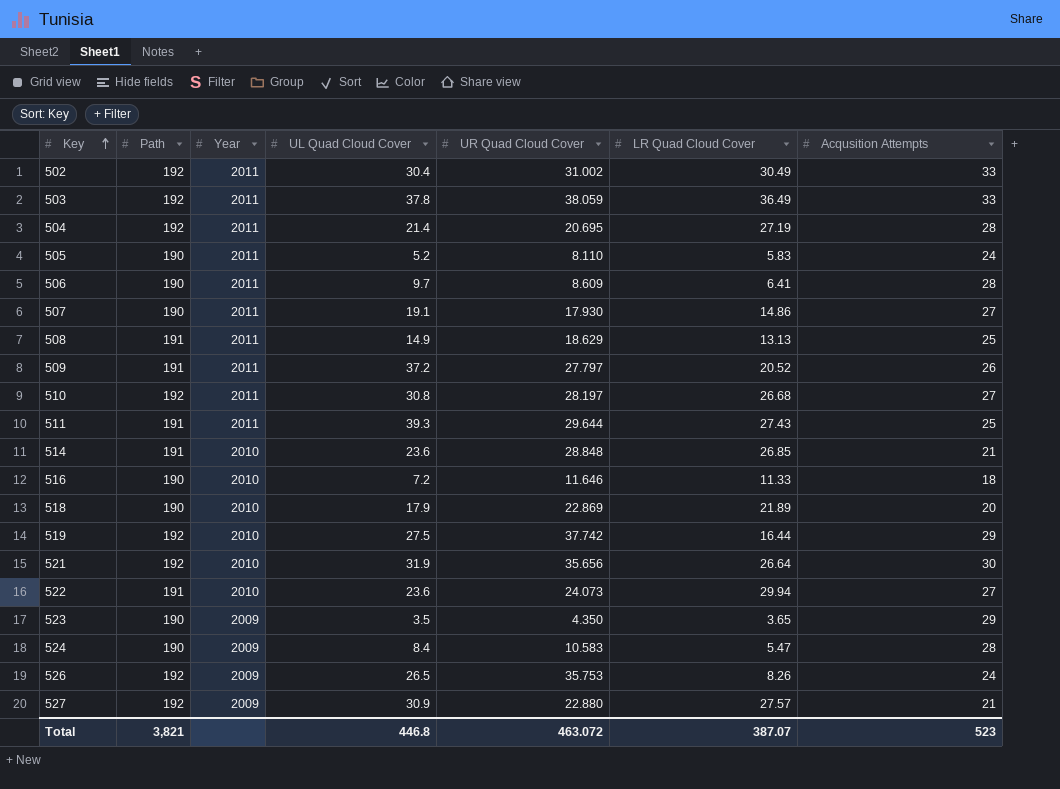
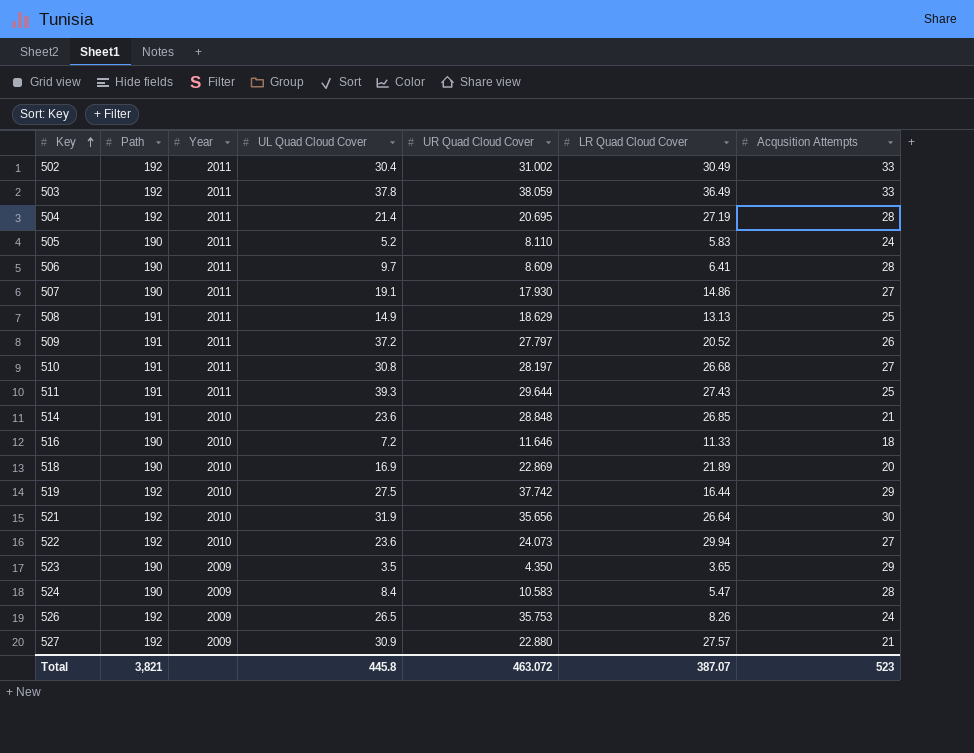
510 | Path: 192 -> 191
518 | UL Quad Cloud Cover: 17.9 -> 16.9
522 | Path: 191 -> 192
Total | UL Quad Cloud Cover: 446.8 -> 445.8

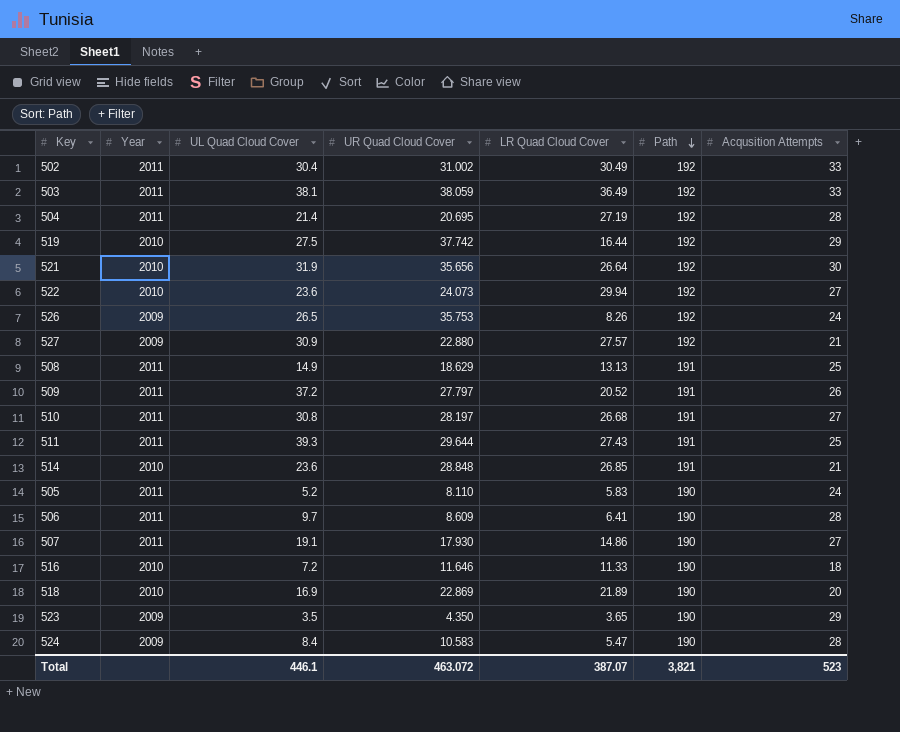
row order: Key ascending -> Path descending
column Path | position: 2 -> 6
503 | UL Quad Cloud Cover: 37.8 -> 38.1
Total | UL Quad Cloud Cover: 445.8 -> 446.1

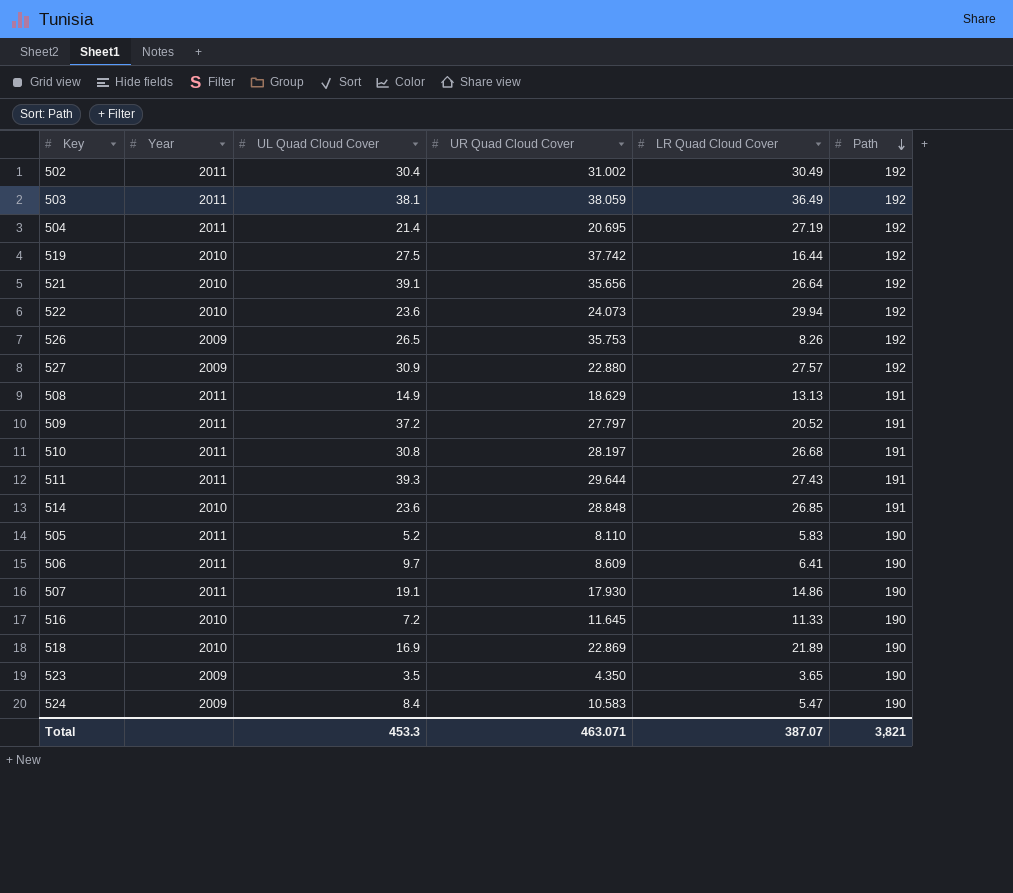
column Acqusition Attempts | position: 7 -> none
521 | UL Quad Cloud Cover: 31.9 -> 39.1
516 | UR Quad Cloud Cover: 11.646 -> 11.645
Total | UL Quad Cloud Cover: 446.1 -> 453.3
Total | UR Quad Cloud Cover: 463.072 -> 463.071

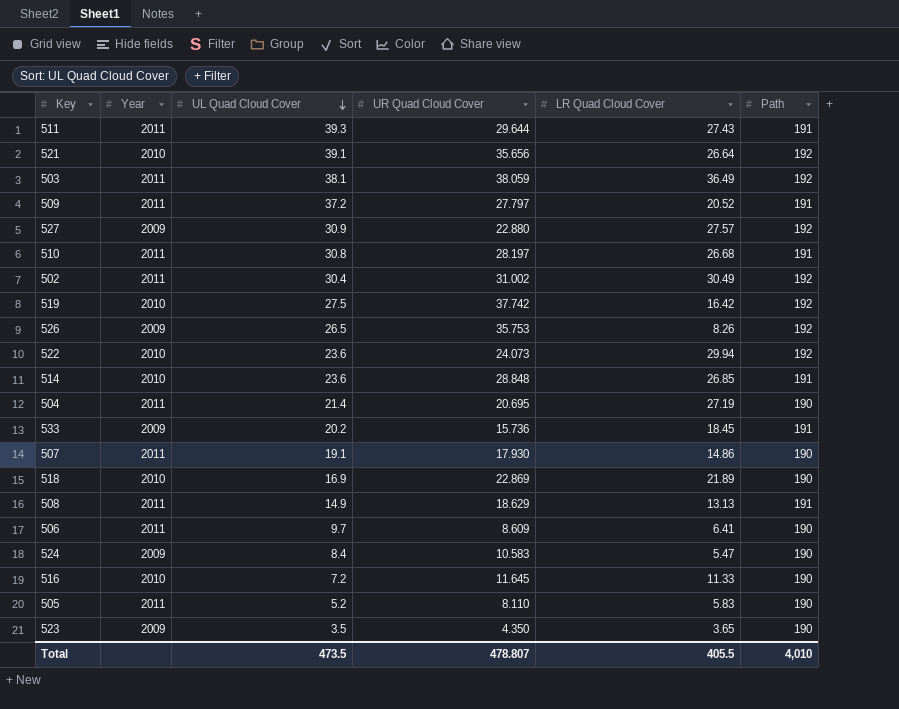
row order: Path descending -> UL Quad Cloud Cover descending
519 | LR Quad Cloud Cover: 16.44 -> 16.42
504 | Path: 192 -> 190
row 533: none -> 2009 | 20.2 | 15.736 | 18.45 | 191
Total | UL Quad Cloud Cover: 453.3 -> 473.5
Total | UR Quad Cloud Cover: 463.071 -> 478.807
Total | LR Quad Cloud Cover: 387.07 -> 405.5
Total | Path: 3,821 -> 4,010

